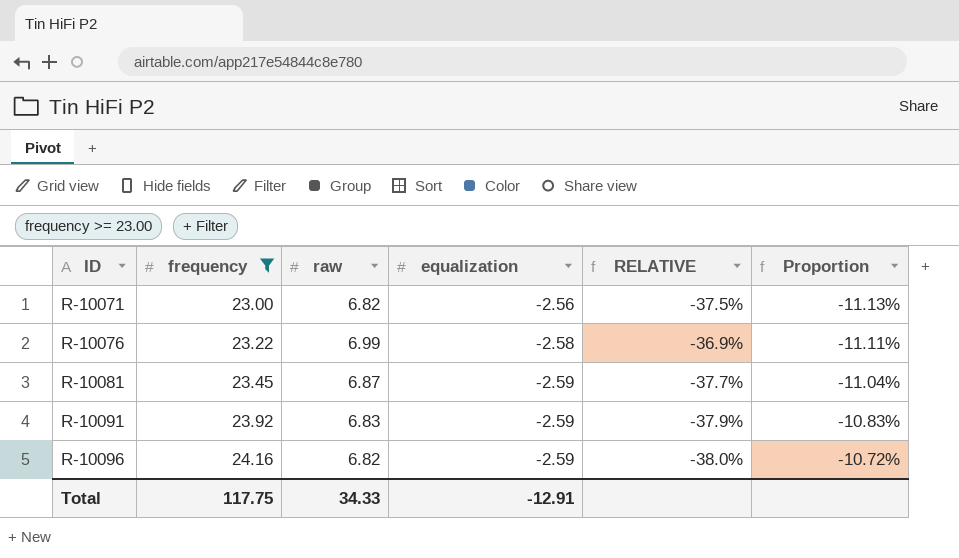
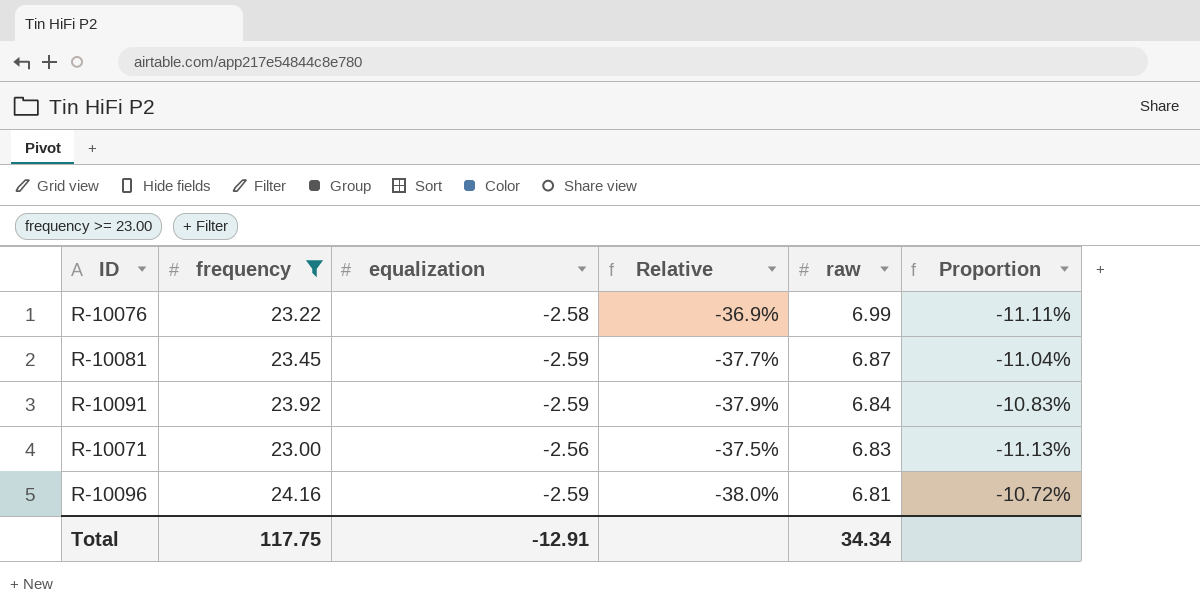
row order: ID ascending -> raw descending
column name: RELATIVE -> Relative
column raw | position: 3 -> 5
R-10091 | raw: 6.83 -> 6.84
R-10071 | raw: 6.82 -> 6.83
R-10096 | raw: 6.82 -> 6.81
Total | raw: 34.33 -> 34.34

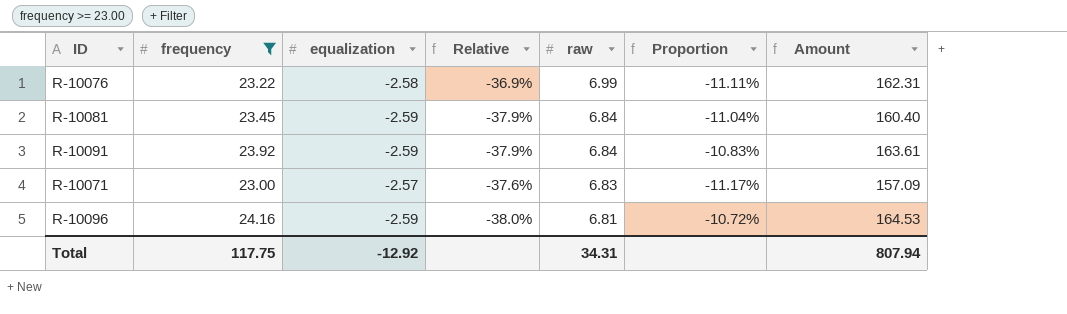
column Amount | formula: none -> [frequency] * [raw]
R-10081 | Relative: -37.7% -> -37.9%
R-10081 | raw: 6.87 -> 6.84
R-10071 | equalization: -2.56 -> -2.57
R-10071 | Relative: -37.5% -> -37.6%
R-10071 | Proportion: -11.13% -> -11.17%
Total | equalization: -12.91 -> -12.92
Total | raw: 34.34 -> 34.31

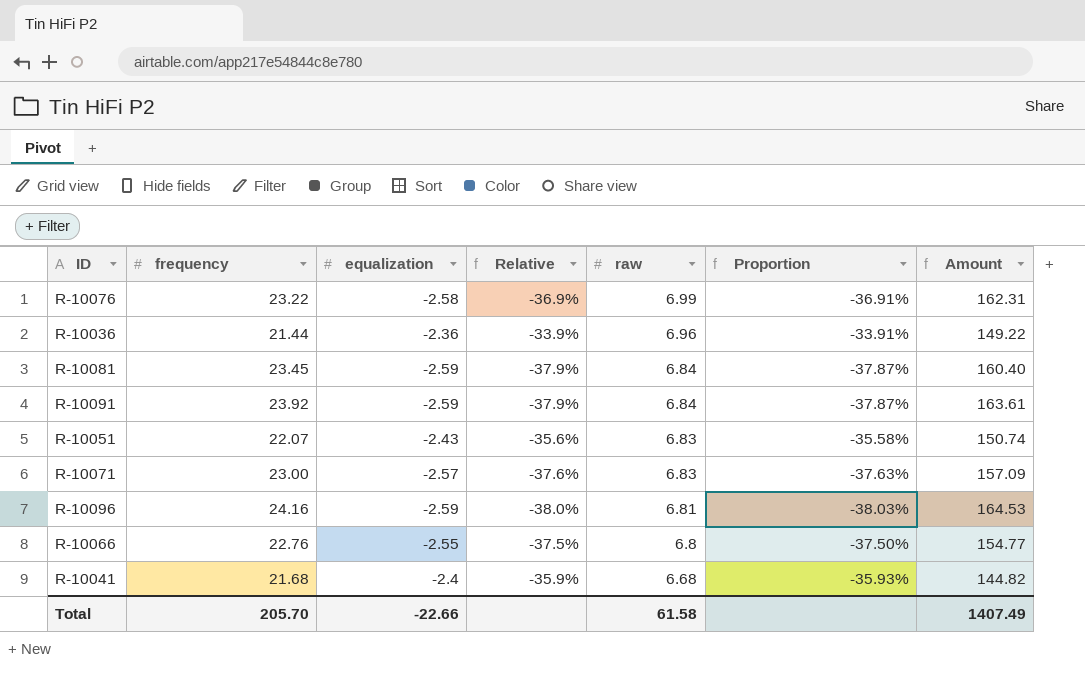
filter: frequency >= 23.00 -> none
column Proportion | formula: [equalization] / [frequency] -> [equalization] / [raw]
Total | frequency: 117.75 -> 205.70
Total | equalization: -12.92 -> -22.66
Total | raw: 34.31 -> 61.58
Total | Amount: 807.94 -> 1407.49

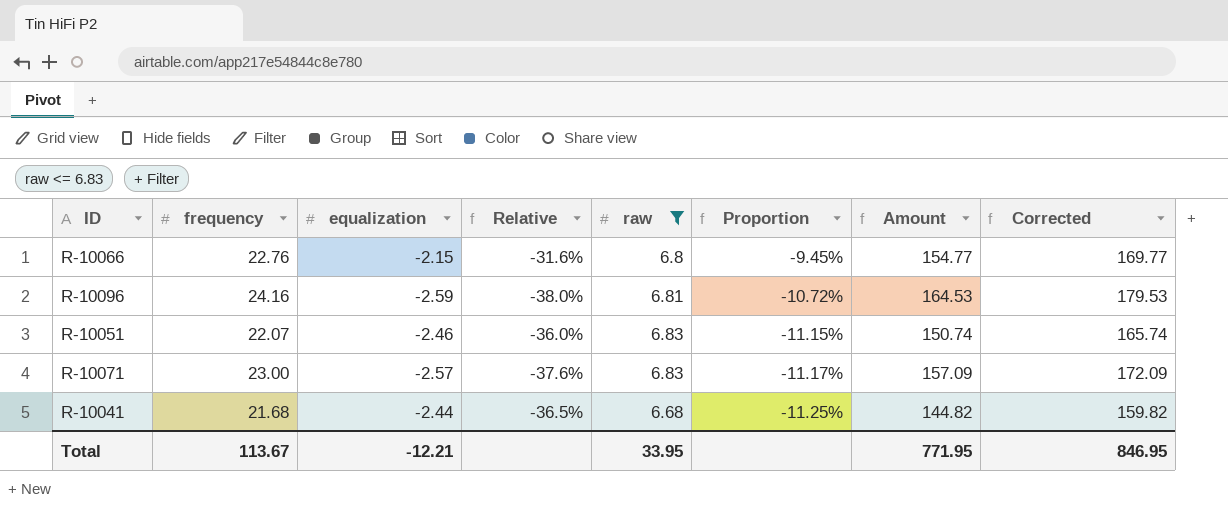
filter: none -> raw <= 6.83
row order: raw descending -> Proportion descending
column Proportion | formula: [equalization] / [raw] -> [equalization] / [frequency]
column Corrected | formula: none -> [Amount] + 15
R-10066 | equalization: -2.55 -> -2.15
R-10066 | Relative: -37.5% -> -31.6%
R-10051 | equalization: -2.43 -> -2.46
R-10051 | Relative: -35.6% -> -36.0%
R-10041 | equalization: -2.4 -> -2.44
R-10041 | Relative: -35.9% -> -36.5%
Total | frequency: 205.70 -> 113.67
Total | equalization: -22.66 -> -12.21
Total | raw: 61.58 -> 33.95
Total | Amount: 1407.49 -> 771.95

